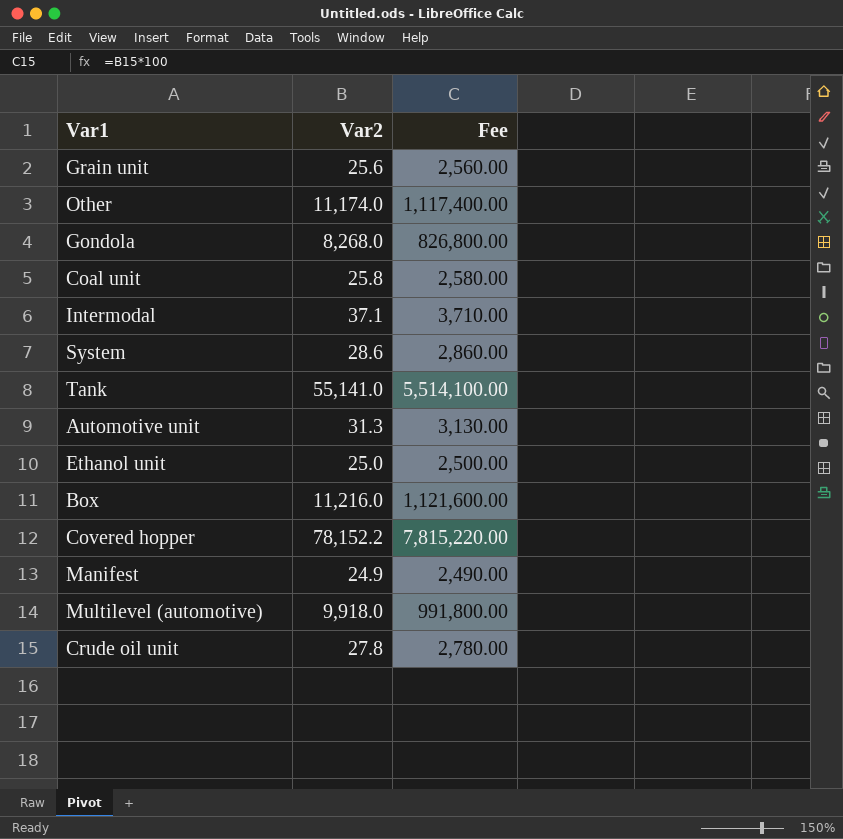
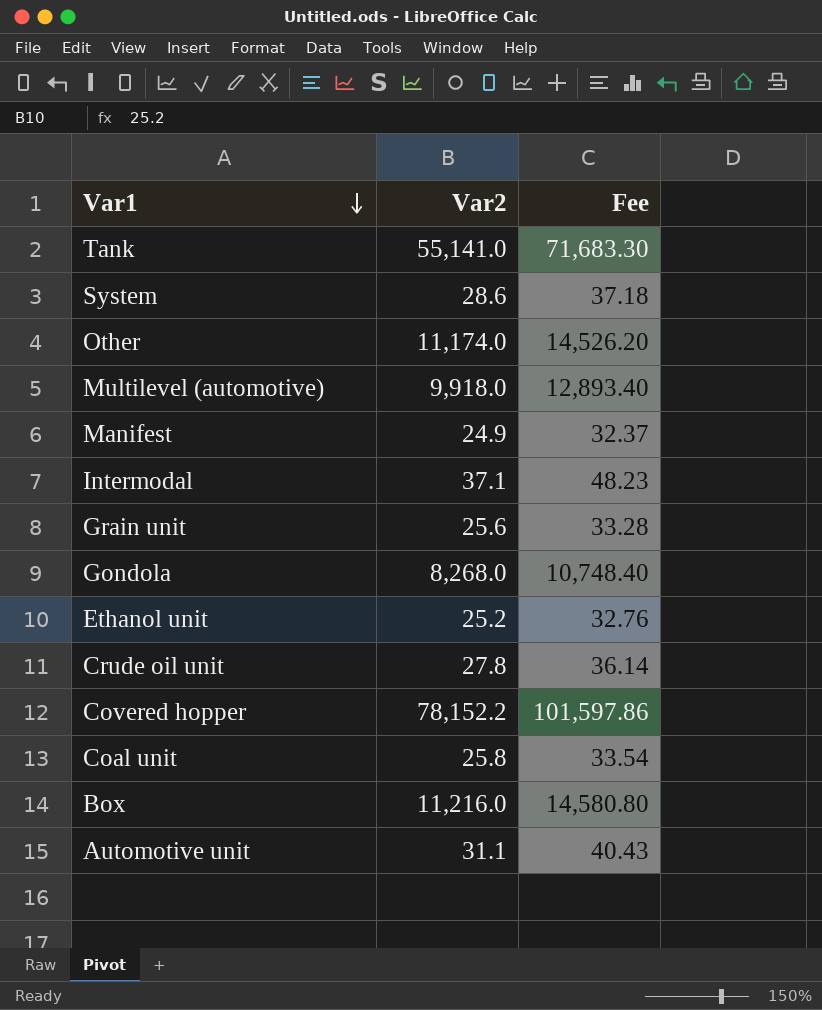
row order: none -> Var1 descending
column Fee | formula: [Var2] * 100 -> [Var2] * 1.3
Ethanol unit | Var2: 25.0 -> 25.2
Automotive unit | Var2: 31.3 -> 31.1

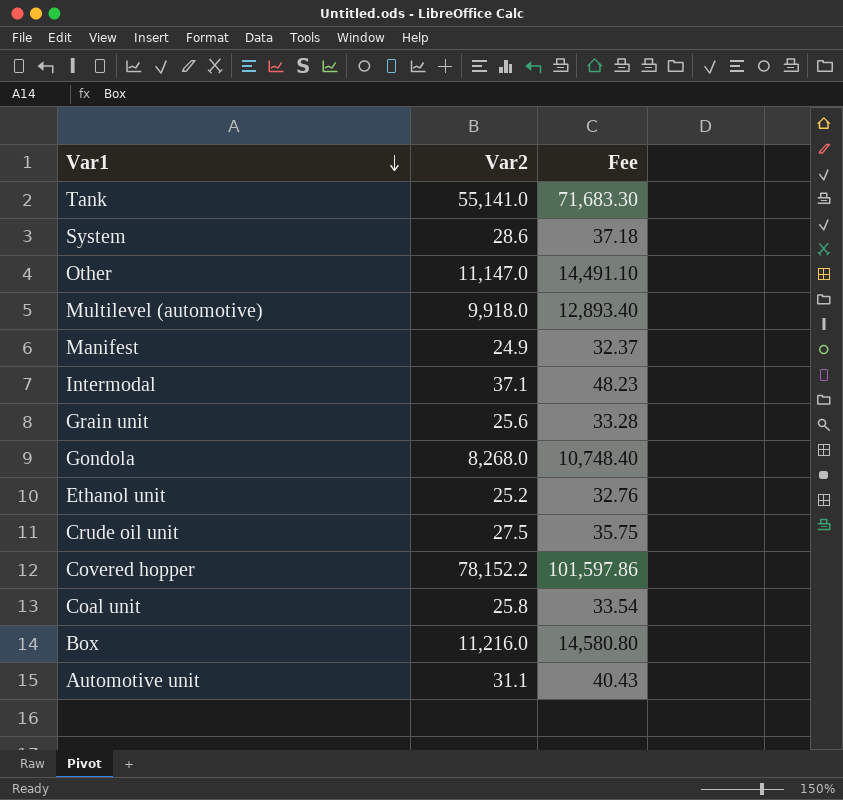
Other | Var2: 11,174.0 -> 11,147.0
Other | Fee: 14,526.20 -> 14,491.10
Crude oil unit | Var2: 27.8 -> 27.5
Crude oil unit | Fee: 36.14 -> 35.75

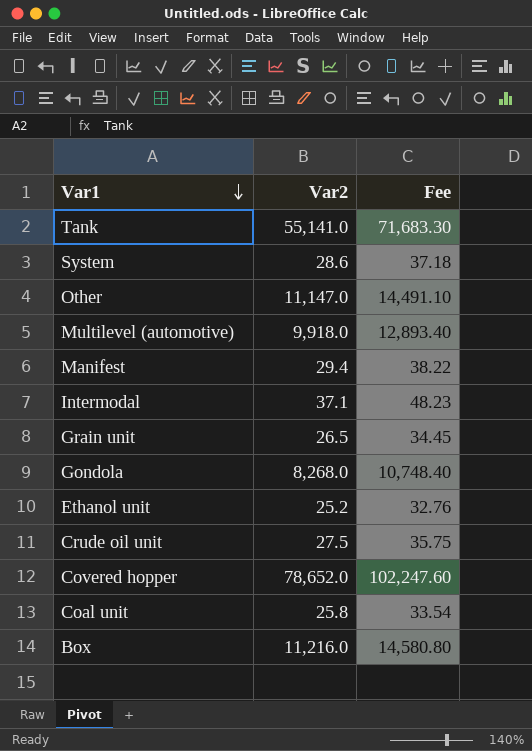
row Automotive unit: 31.1 | 40.43 -> none
Manifest | Var2: 24.9 -> 29.4
Manifest | Fee: 32.37 -> 38.22
Grain unit | Var2: 25.6 -> 26.5
Grain unit | Fee: 33.28 -> 34.45
Covered hopper | Var2: 78,152.2 -> 78,652.0
Covered hopper | Fee: 101,597.86 -> 102,247.60

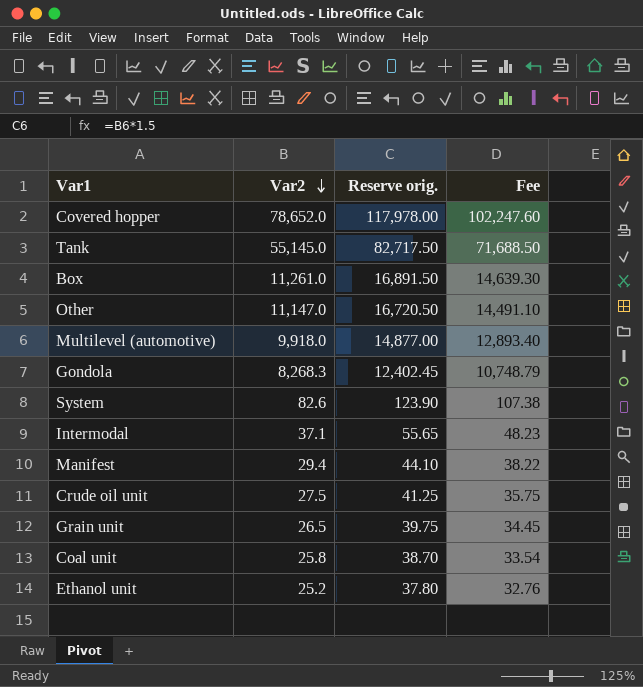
row order: Var1 descending -> Var2 descending
column Reserve orig. | formula: none -> [Var2] * 1.5
Tank | Var2: 55,141.0 -> 55,145.0
Tank | Fee: 71,683.30 -> 71,688.50
Box | Var2: 11,216.0 -> 11,261.0
Box | Fee: 14,580.80 -> 14,639.30
Gondola | Var2: 8,268.0 -> 8,268.3
Gondola | Fee: 10,748.40 -> 10,748.79
System | Var2: 28.6 -> 82.6
System | Fee: 37.18 -> 107.38

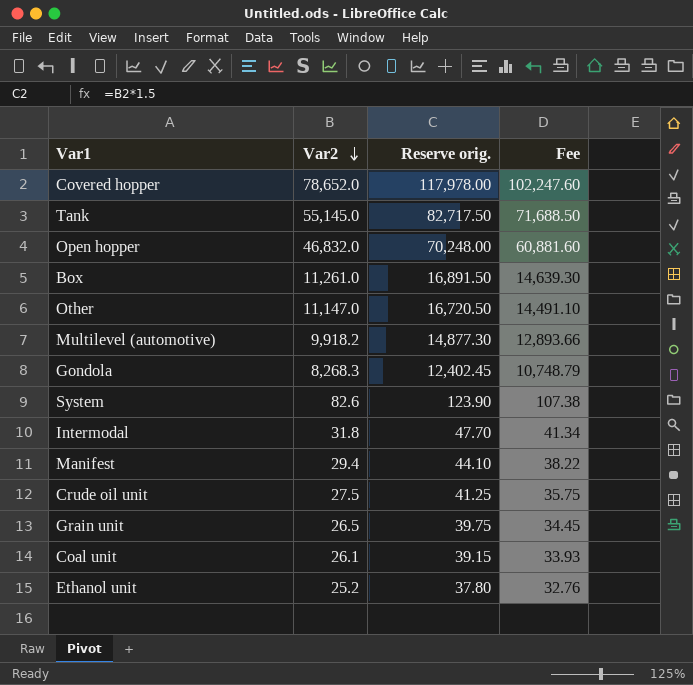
row Open hopper: none -> 46,832.0 | 70,248.00 | 60,881.60
Multilevel (automotive) | Var2: 9,918.0 -> 9,918.2
Multilevel (automotive) | Reserve orig.: 14,877.00 -> 14,877.30
Multilevel (automotive) | Fee: 12,893.40 -> 12,893.66
Intermodal | Var2: 37.1 -> 31.8
Intermodal | Reserve orig.: 55.65 -> 47.70
Intermodal | Fee: 48.23 -> 41.34
Coal unit | Var2: 25.8 -> 26.1
Coal unit | Reserve orig.: 38.70 -> 39.15
Coal unit | Fee: 33.54 -> 33.93

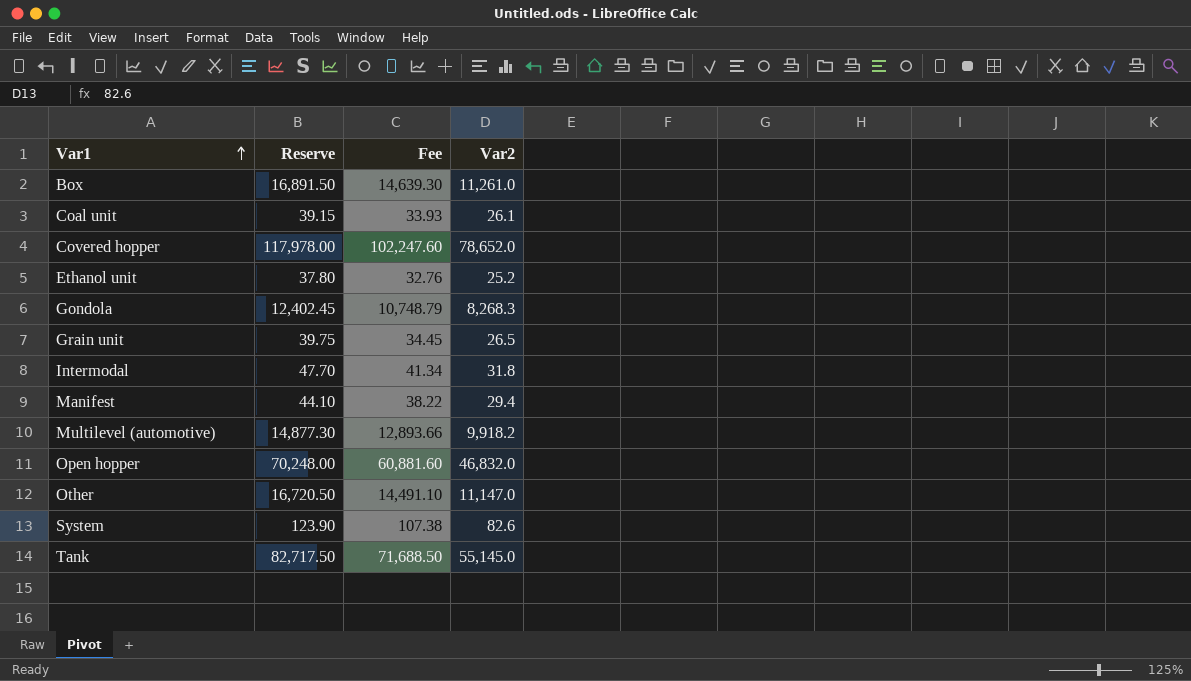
row order: Var2 descending -> Var1 ascending
column name: Reserve orig. -> Reserve
column Var2 | position: 2 -> 4
row Crude oil unit: 27.5 | 41.25 | 35.75 -> none

